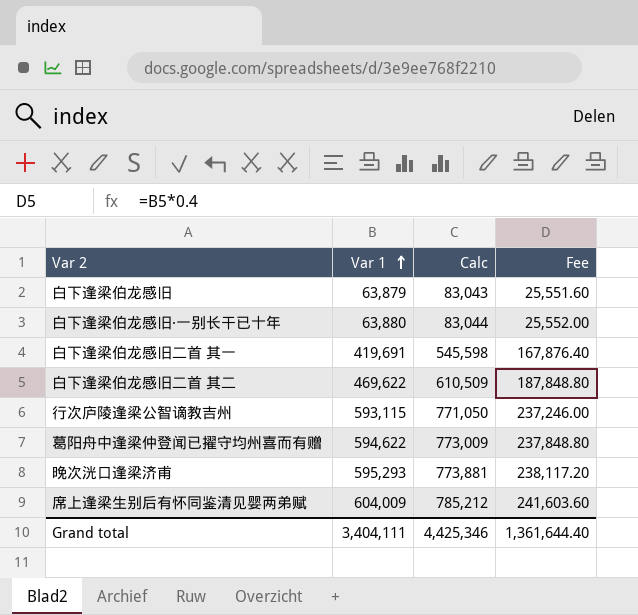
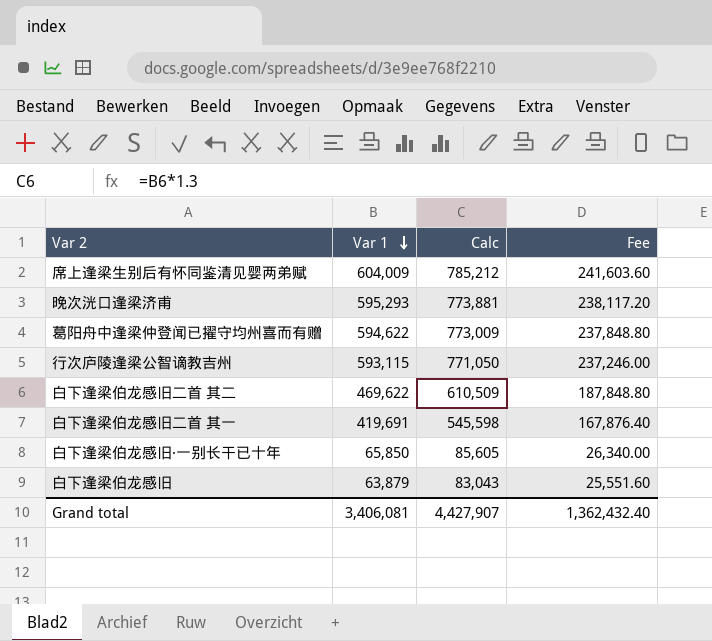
row order: Var 1 ascending -> Var 1 descending
白下逢梁伯龙感旧·一别长干已十年 | Var 1: 63,880 -> 65,850
白下逢梁伯龙感旧·一别长干已十年 | Calc: 83,044 -> 85,605
白下逢梁伯龙感旧·一别长干已十年 | Fee: 25,552.00 -> 26,340.00
Grand total | Var 1: 3,404,111 -> 3,406,081
Grand total | Calc: 4,425,346 -> 4,427,907
Grand total | Fee: 1,361,644.40 -> 1,362,432.40

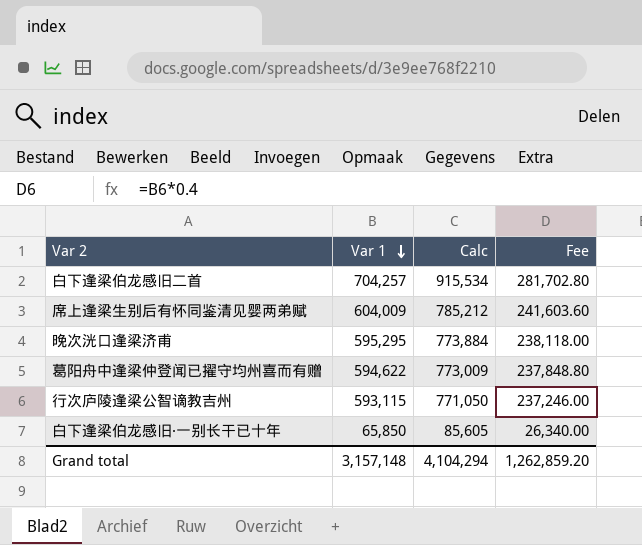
row 白下逢梁伯龙感旧二首 其二: 469,622 | 610,509 | 187,848.80 -> none
row 白下逢梁伯龙感旧二首 其一: 419,691 | 545,598 | 167,876.40 -> none
row 白下逢梁伯龙感旧: 63,879 | 83,043 | 25,551.60 -> none
row 白下逢梁伯龙感旧二首: none -> 704,257 | 915,534 | 281,702.80
晚次洸口逢梁济甫 | Var 1: 595,293 -> 595,295
晚次洸口逢梁济甫 | Calc: 773,881 -> 773,884
晚次洸口逢梁济甫 | Fee: 238,117.20 -> 238,118.00
Grand total | Var 1: 3,406,081 -> 3,157,148
Grand total | Calc: 4,427,907 -> 4,104,294
Grand total | Fee: 1,362,432.40 -> 1,262,859.20

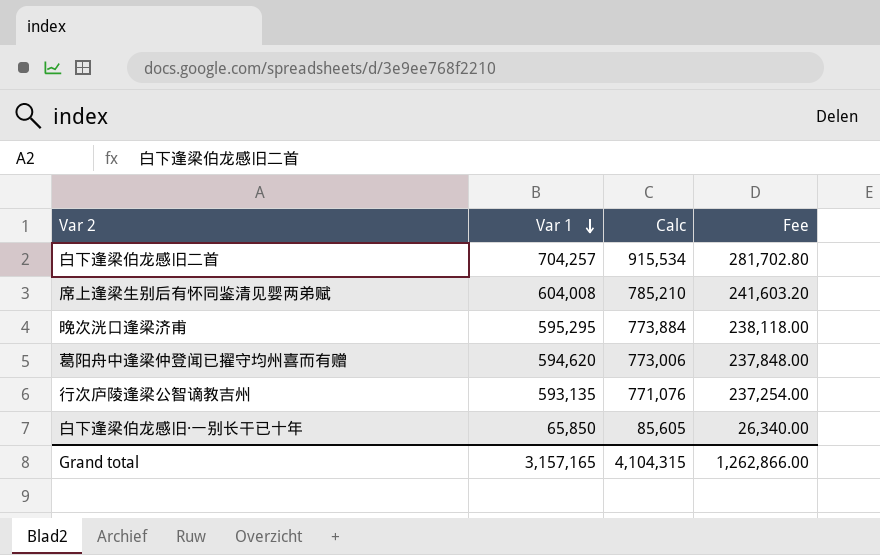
席上逢梁生别后有怀同鉴清见婴两弟赋 | Var 1: 604,009 -> 604,008
席上逢梁生别后有怀同鉴清见婴两弟赋 | Calc: 785,212 -> 785,210
席上逢梁生别后有怀同鉴清见婴两弟赋 | Fee: 241,603.60 -> 241,603.20
葛阳舟中逢梁仲登闻已擢守均州喜而有赠 | Var 1: 594,622 -> 594,620
葛阳舟中逢梁仲登闻已擢守均州喜而有赠 | Calc: 773,009 -> 773,006
葛阳舟中逢梁仲登闻已擢守均州喜而有赠 | Fee: 237,848.80 -> 237,848.00
行次庐陵逢梁公智谪教吉州 | Var 1: 593,115 -> 593,135
行次庐陵逢梁公智谪教吉州 | Calc: 771,050 -> 771,076
行次庐陵逢梁公智谪教吉州 | Fee: 237,246.00 -> 237,254.00
Grand total | Var 1: 3,157,148 -> 3,157,165
Grand total | Calc: 4,104,294 -> 4,104,315
Grand total | Fee: 1,262,859.20 -> 1,262,866.00

